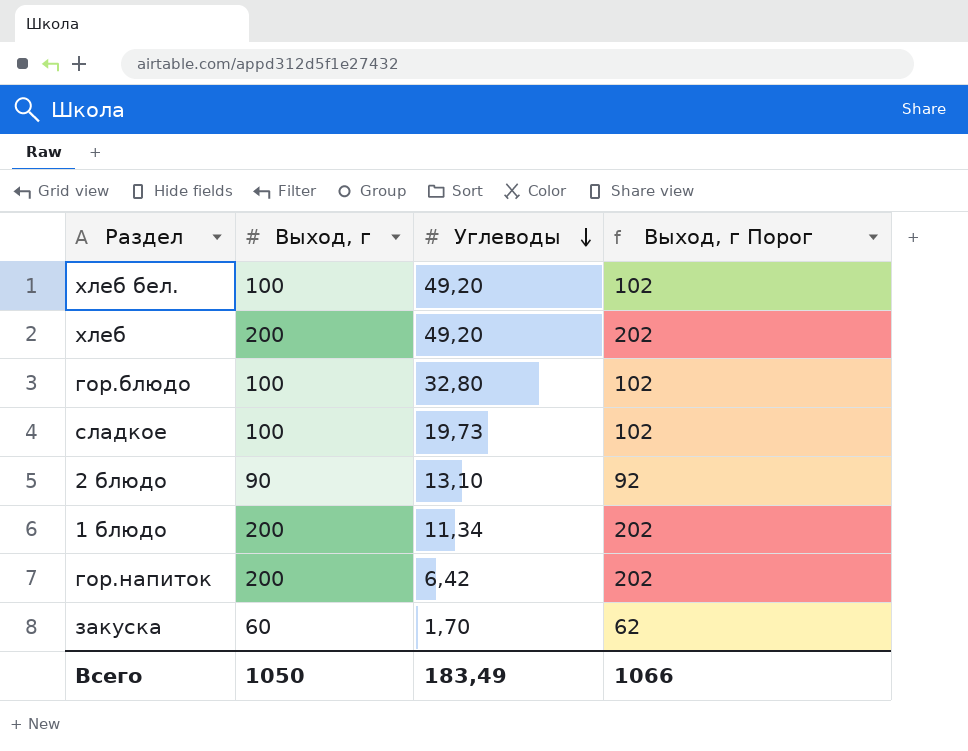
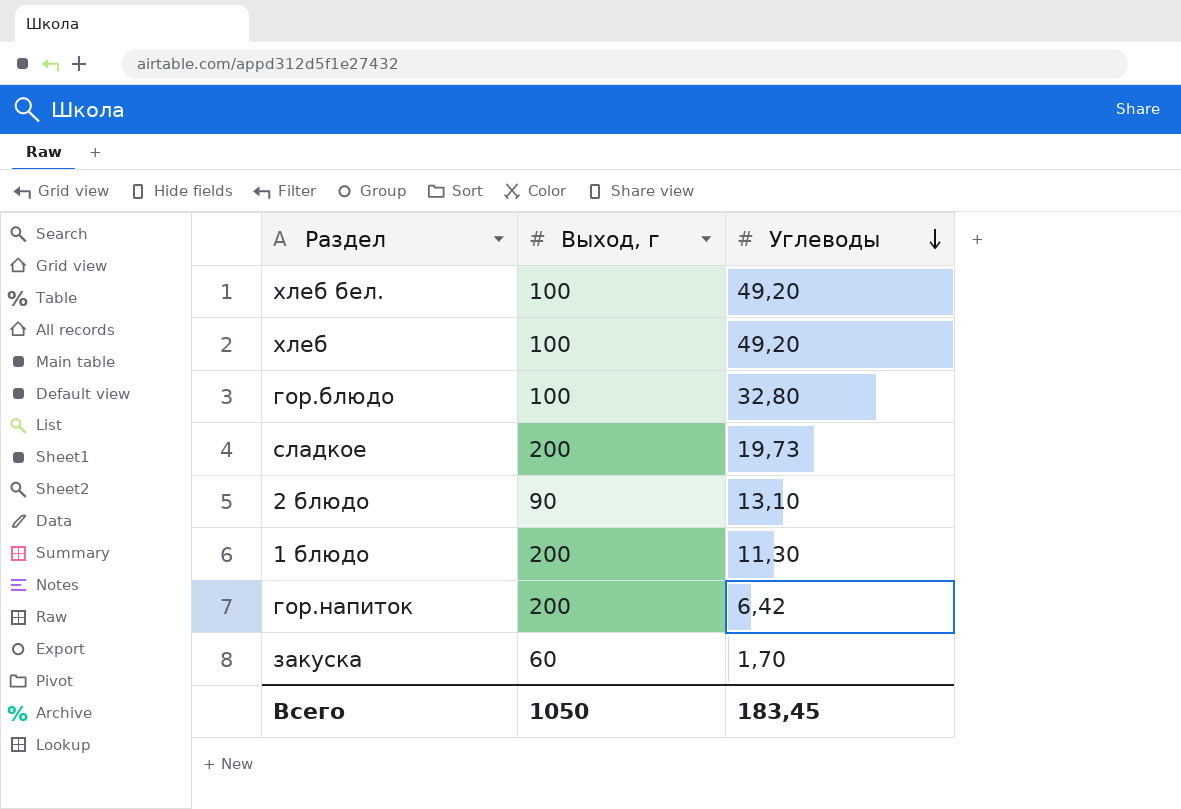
column Выход, г Порог | formula: [Выход, г] + 2 -> none
хлеб | Выход, г: 200 -> 100
сладкое | Выход, г: 100 -> 200
1 блюдо | Углеводы: 11,34 -> 11,30
Всего | Углеводы: 183,49 -> 183,45

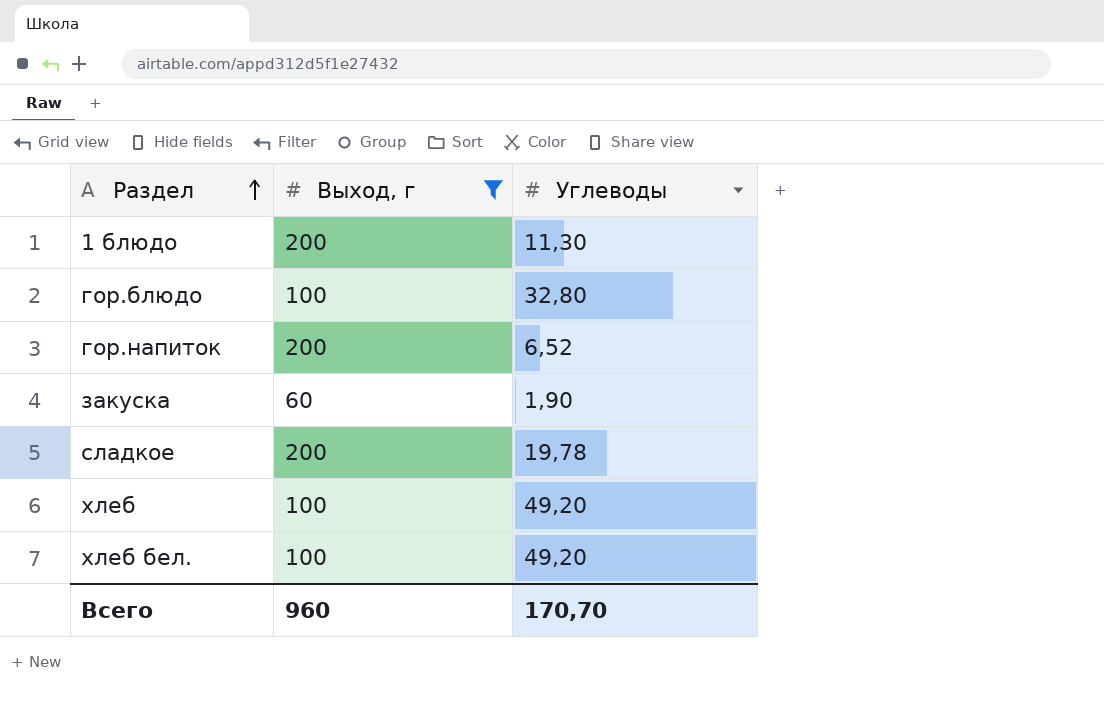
filter: none -> Выход, г != 90
row order: Углеводы descending -> Раздел ascending
гор.напиток | Углеводы: 6,42 -> 6,52
закуска | Углеводы: 1,70 -> 1,90
сладкое | Углеводы: 19,73 -> 19,78
Всего | Выход, г: 1050 -> 960
Всего | Углеводы: 183,45 -> 170,70

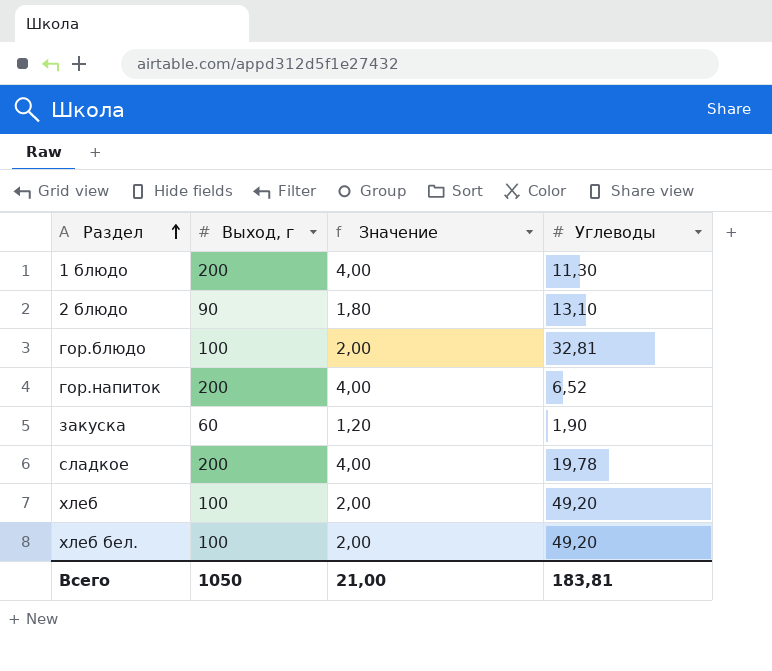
filter: Выход, г != 90 -> none
column Значение | formula: none -> [Выход, г] * 0,02
гор.блюдо | Углеводы: 32,80 -> 32,81
Всего | Выход, г: 960 -> 1050
Всего | Углеводы: 170,70 -> 183,81

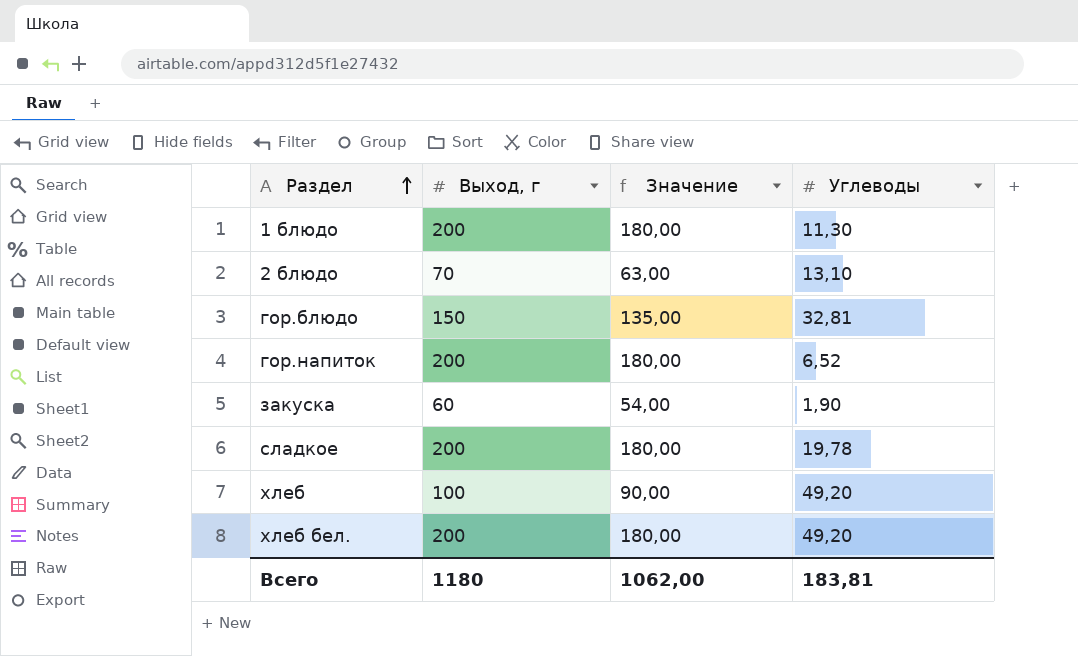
column Значение | formula: [Выход, г] * 0,02 -> [Выход, г] * 0,9
2 блюдо | Выход, г: 90 -> 70
гор.блюдо | Выход, г: 100 -> 150
хлеб бел. | Выход, г: 100 -> 200
Всего | Выход, г: 1050 -> 1180
Всего | Значение: 21,00 -> 1062,00

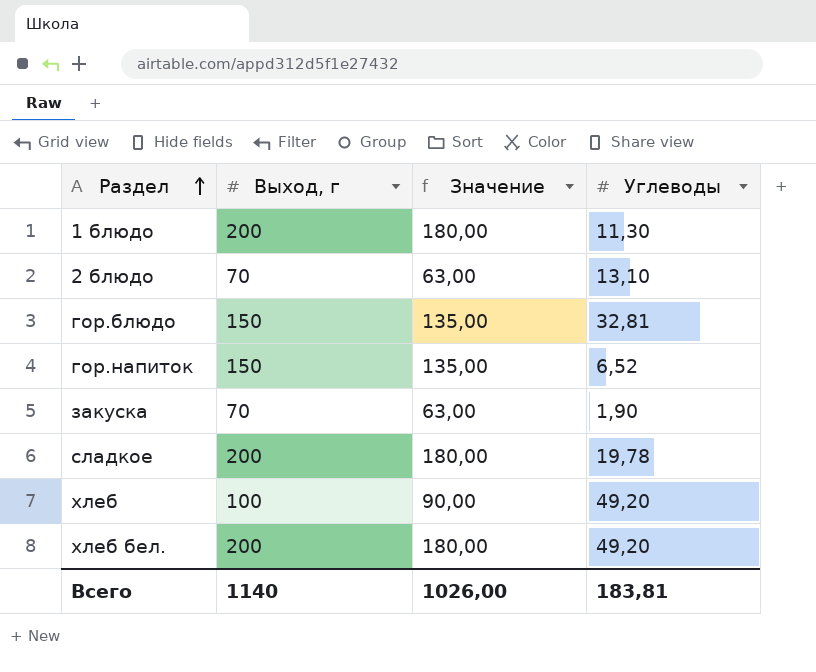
гор.напиток | Выход, г: 200 -> 150
гор.напиток | Значение: 180,00 -> 135,00
закуска | Выход, г: 60 -> 70
закуска | Значение: 54,00 -> 63,00
Всего | Выход, г: 1180 -> 1140
Всего | Значение: 1062,00 -> 1026,00

